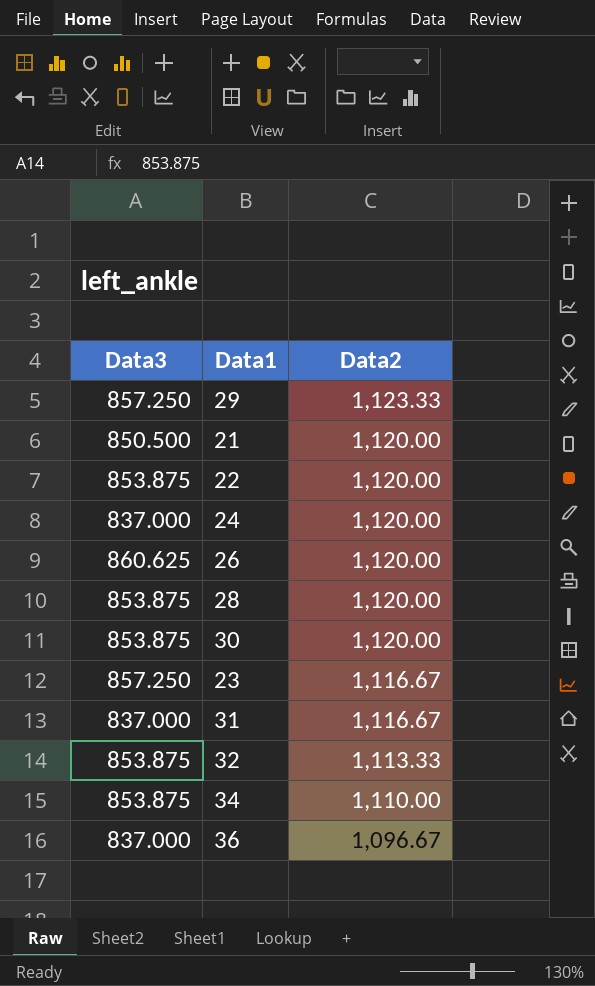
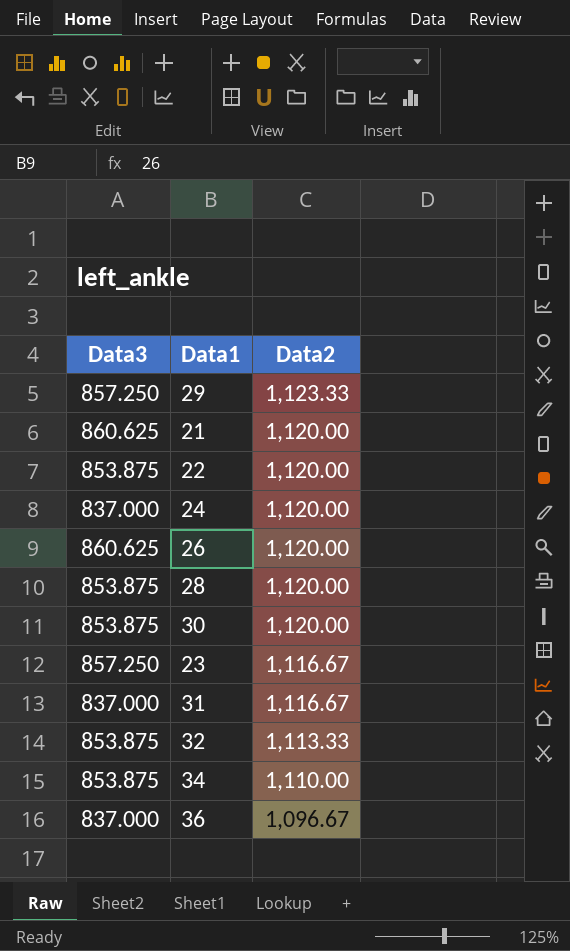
21 | Data3: 850.500 -> 860.625

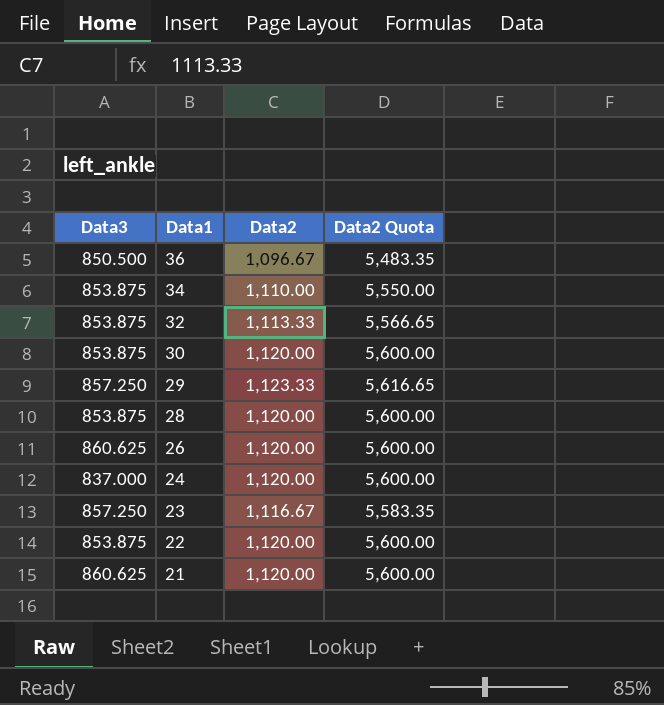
row order: Data2 descending -> Data1 descending
column Data2 Quota | formula: none -> [Data2] * 5
row 31: 837.000 | 1,116.67 -> none
36 | Data3: 837.000 -> 850.500

